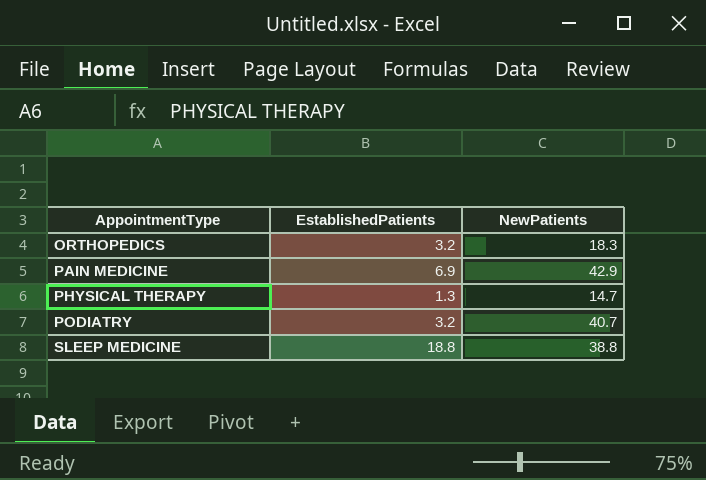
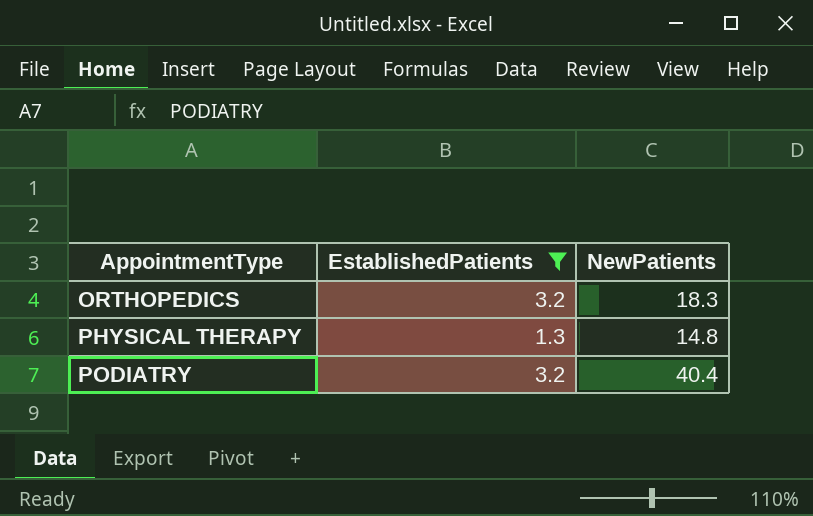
filter: none -> EstablishedPatients <= 3.2
PHYSICAL THERAPY | NewPatients: 14.7 -> 14.8
PODIATRY | NewPatients: 40.7 -> 40.4

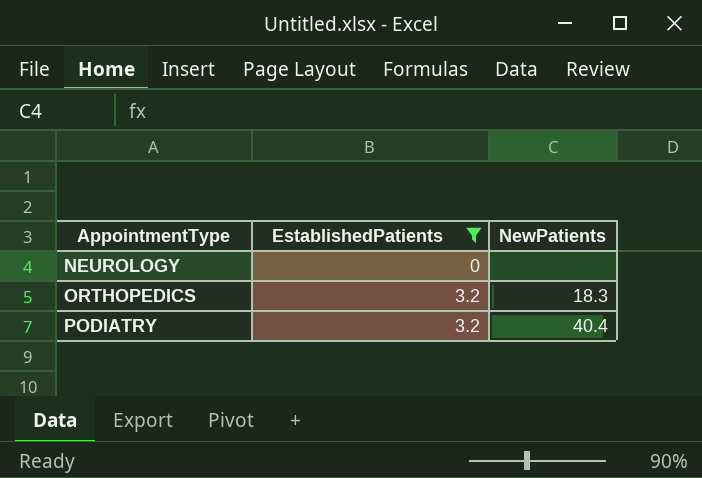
row PHYSICAL THERAPY: 1.3 | 14.8 -> none
row NEUROLOGY: none -> 0 | none

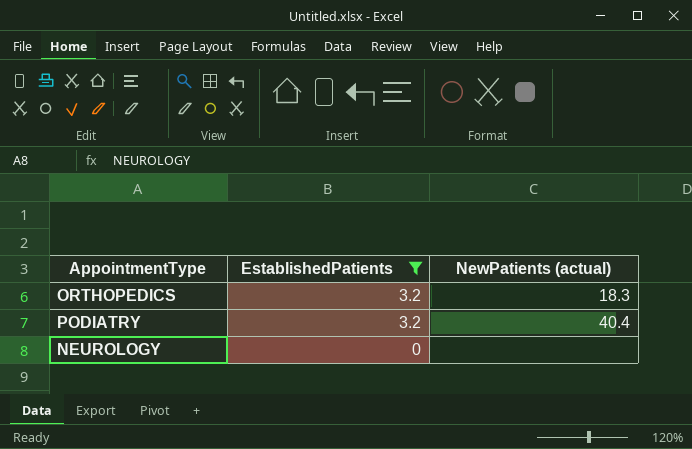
row order: AppointmentType ascending -> EstablishedPatients descending
column name: NewPatients -> NewPatients (actual)

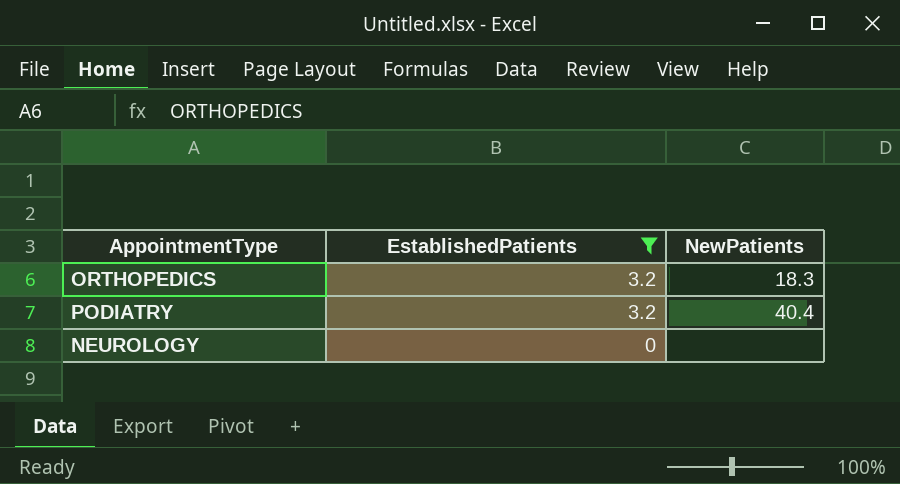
column name: NewPatients (actual) -> NewPatients

